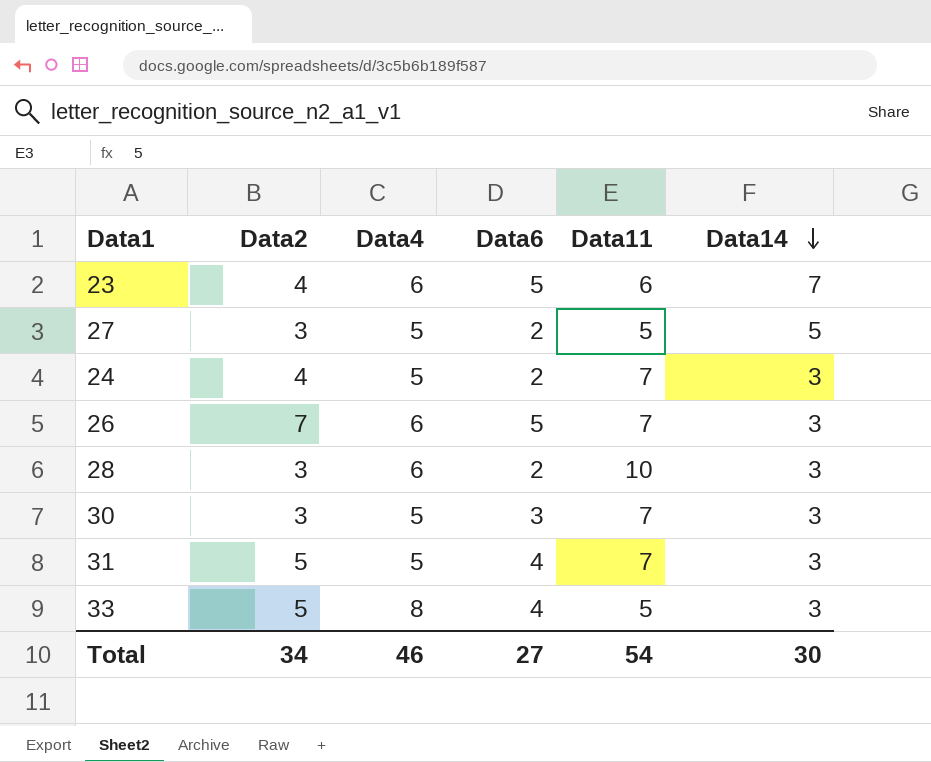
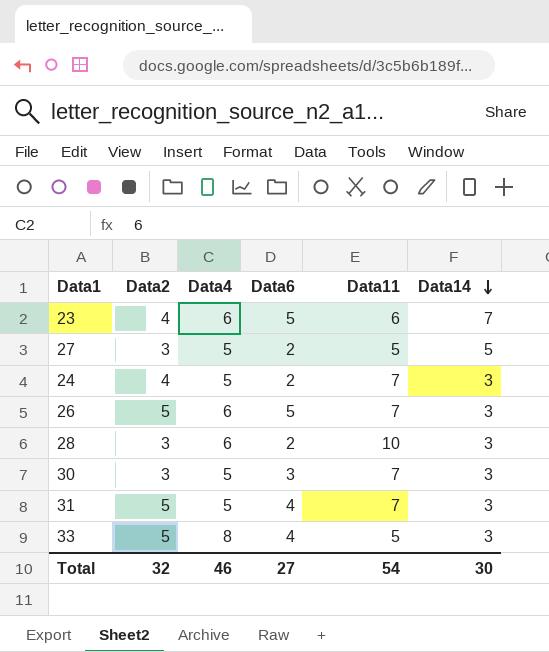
26 | Data2: 7 -> 5
Total | Data2: 34 -> 32

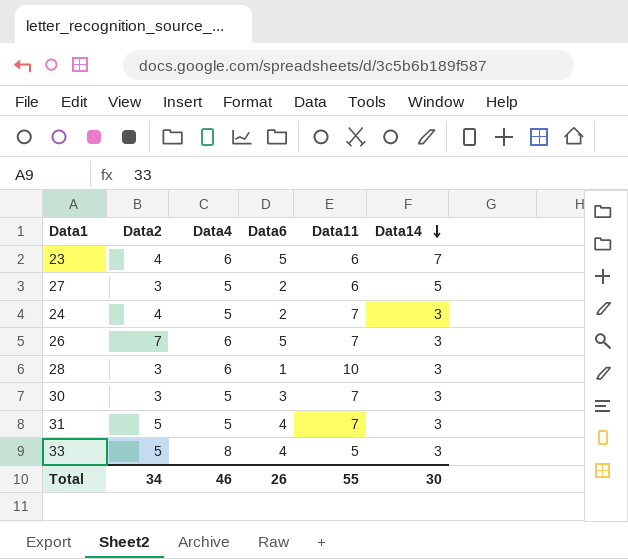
27 | Data11: 5 -> 6
26 | Data2: 5 -> 7
28 | Data6: 2 -> 1
Total | Data2: 32 -> 34
Total | Data6: 27 -> 26
Total | Data11: 54 -> 55

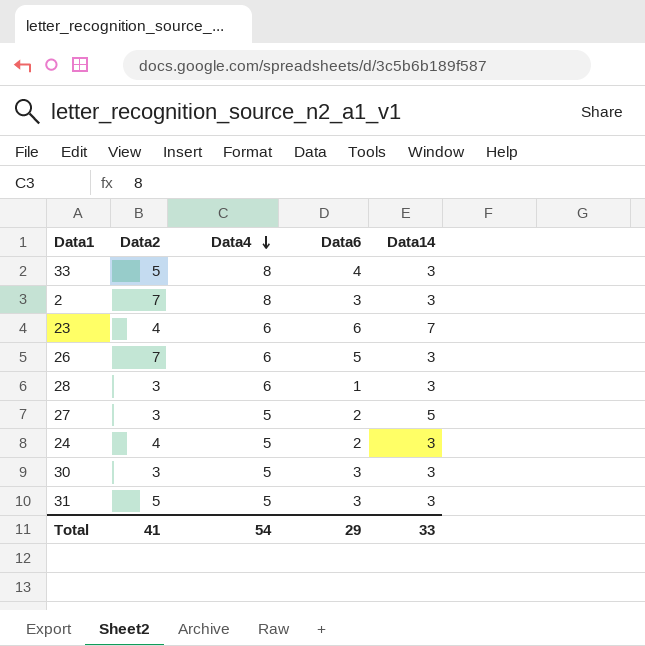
row order: Data14 descending -> Data4 descending
column Data11 | position: 5 -> none
row 2: none -> 7 | 8 | 3 | 3
23 | Data6: 5 -> 6
31 | Data6: 4 -> 3
Total | Data2: 34 -> 41
Total | Data4: 46 -> 54
Total | Data6: 26 -> 29
Total | Data14: 30 -> 33

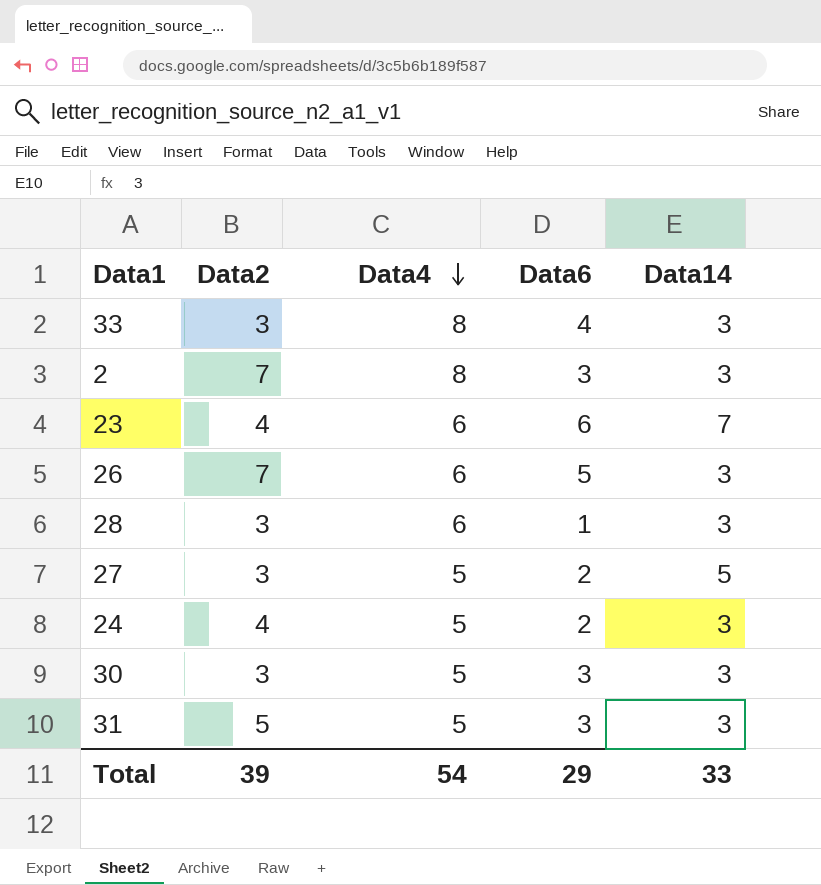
33 | Data2: 5 -> 3
Total | Data2: 41 -> 39

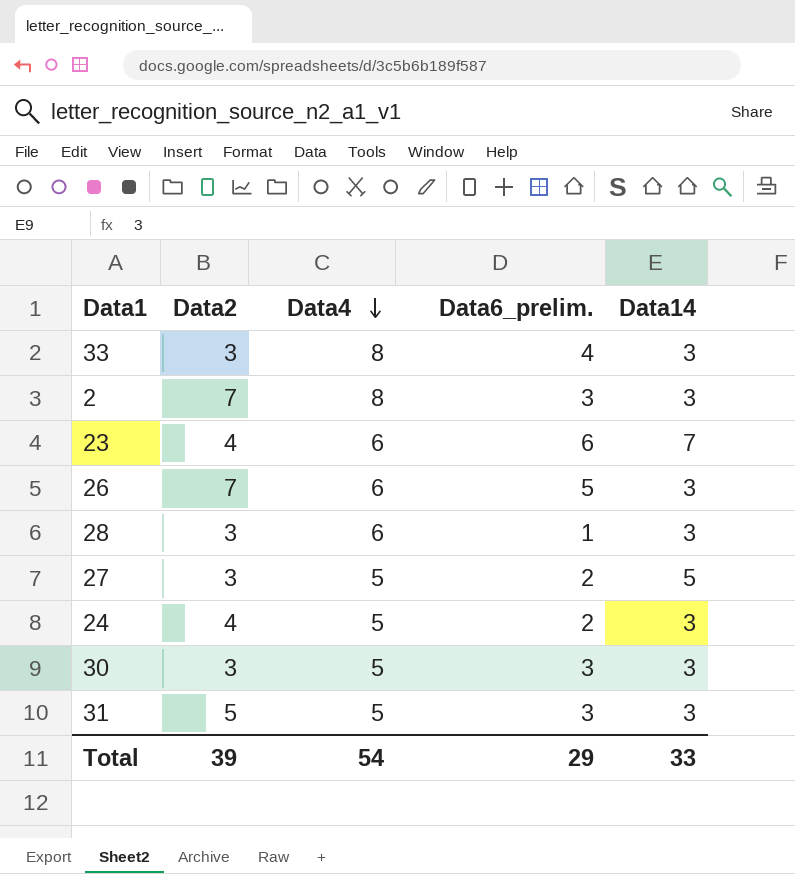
column name: Data6 -> Data6_prelim.

